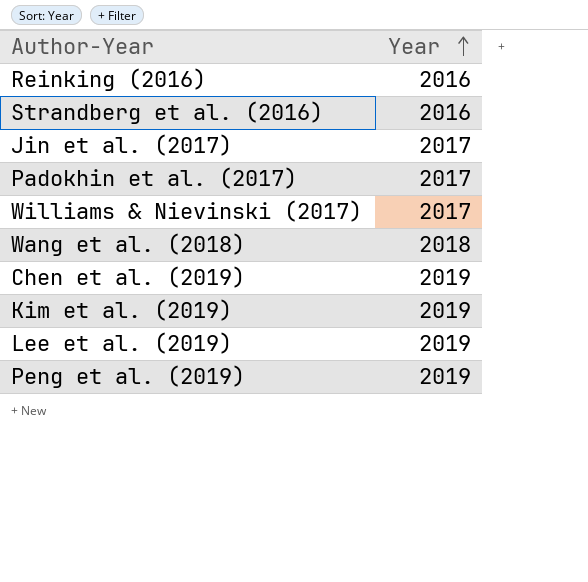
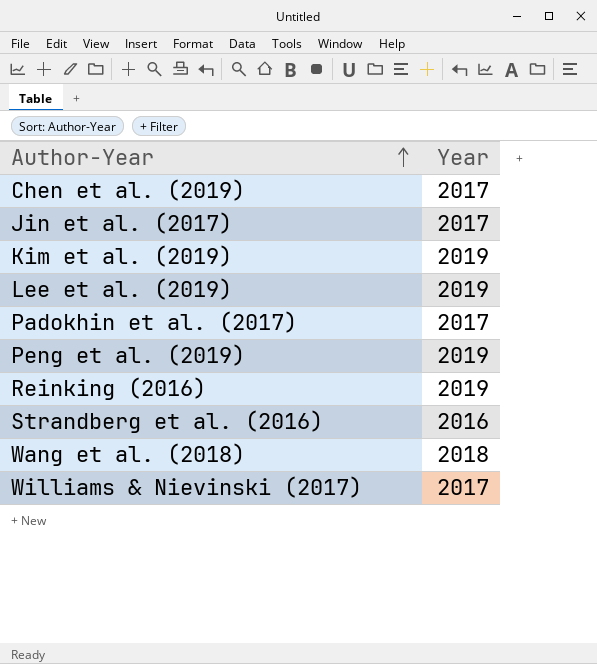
row order: Year ascending -> Author-Year ascending
Chen et al. (2019) | Year: 2019 -> 2017
Reinking (2016) | Year: 2016 -> 2019

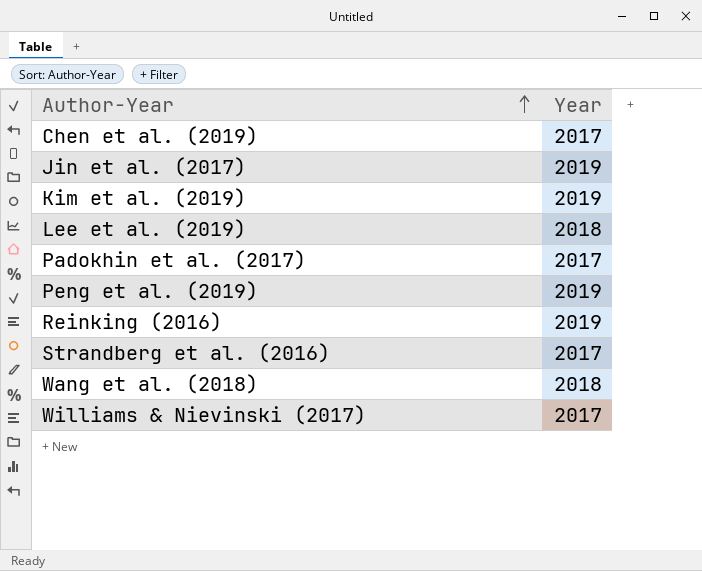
Jin et al. (2017) | Year: 2017 -> 2019
Lee et al. (2019) | Year: 2019 -> 2018
Strandberg et al. (2016) | Year: 2016 -> 2017

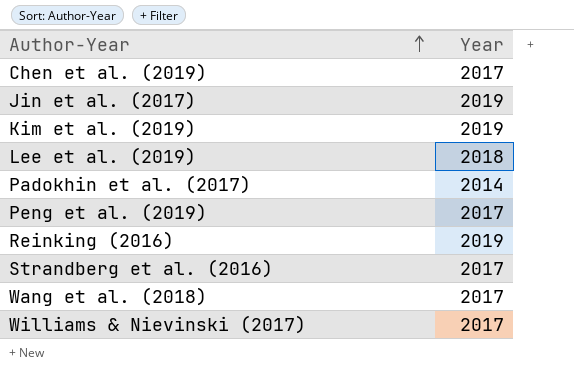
Padokhin et al. (2017) | Year: 2017 -> 2014
Peng et al. (2019) | Year: 2019 -> 2017
Wang et al. (2018) | Year: 2018 -> 2017

